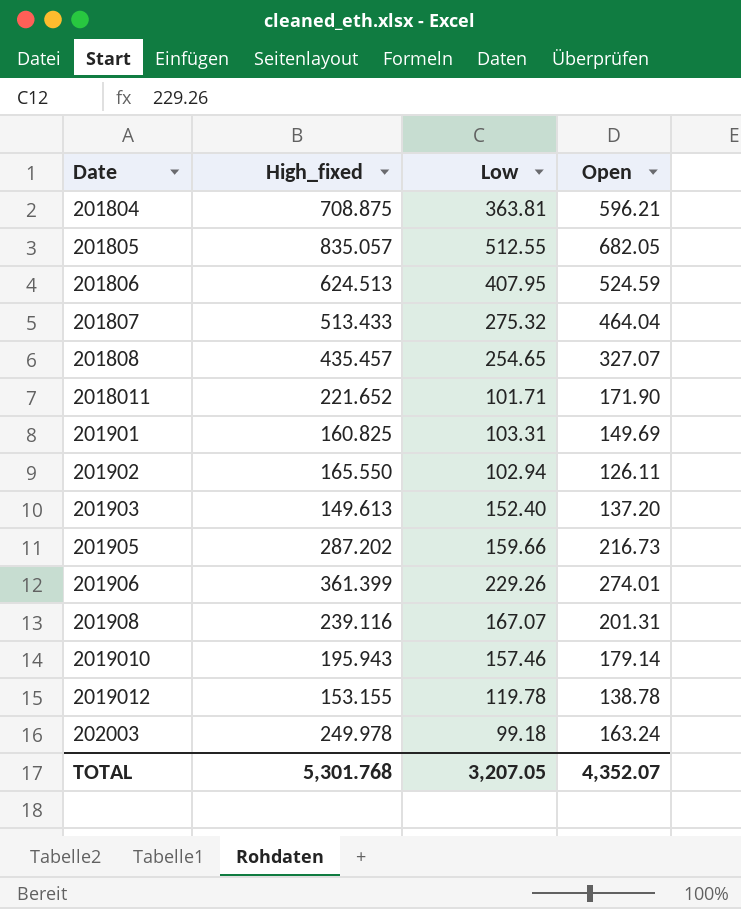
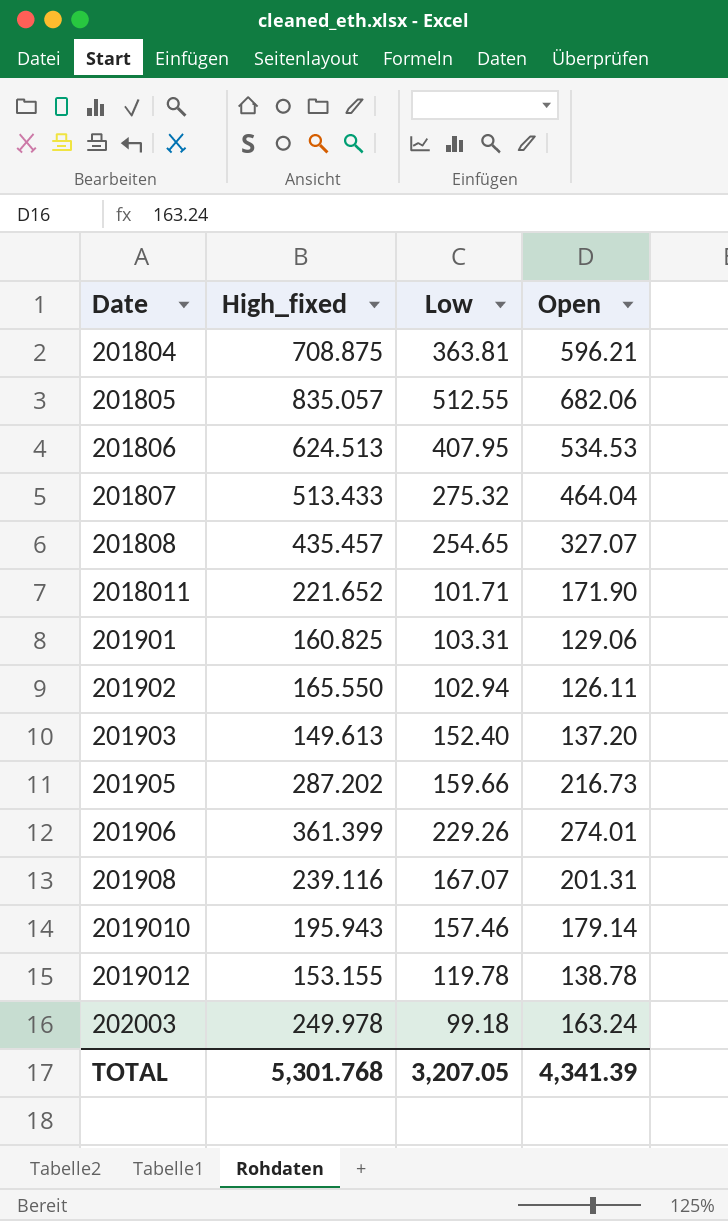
201805 | Open: 682.05 -> 682.06
201806 | Open: 524.59 -> 534.53
201901 | Open: 149.69 -> 129.06
TOTAL | Open: 4,352.07 -> 4,341.39

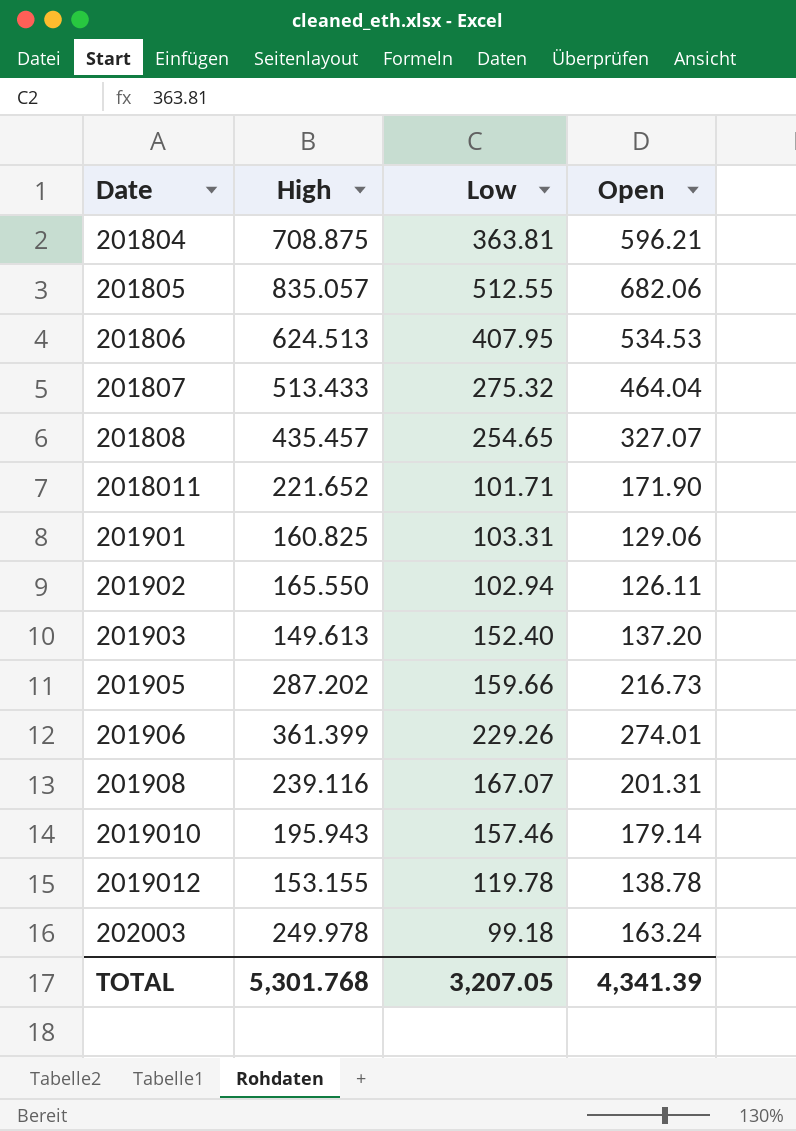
column name: High_fixed -> High

